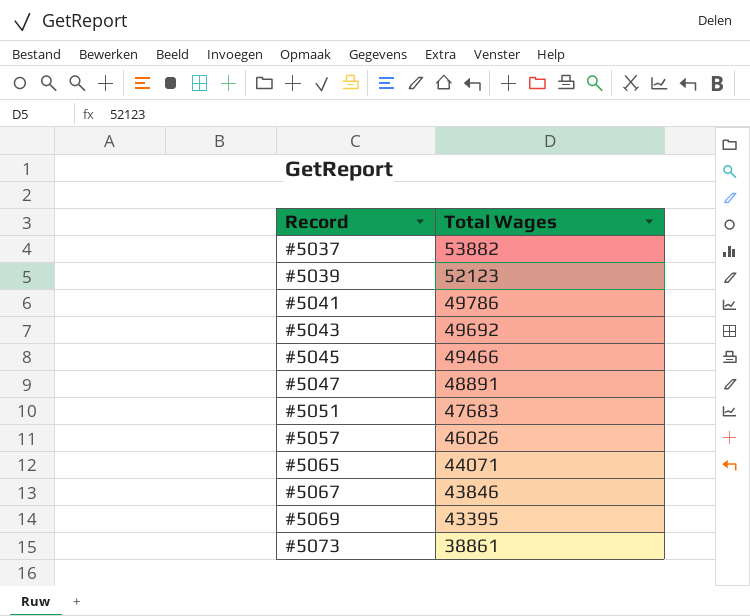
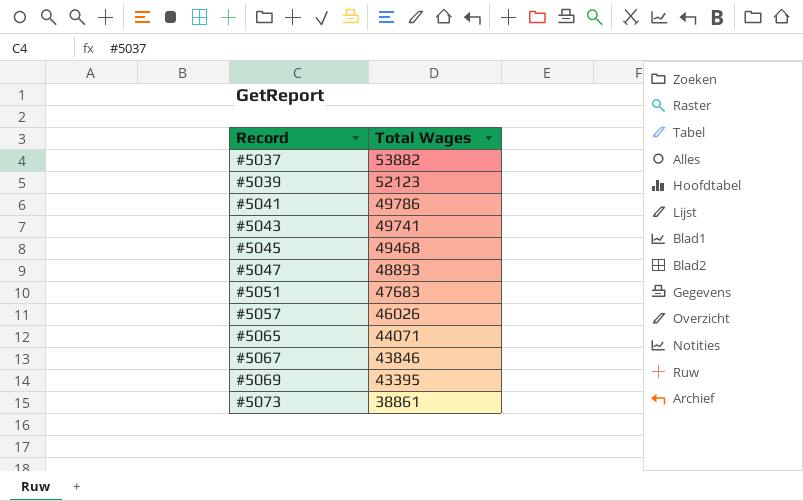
#5043 | Total Wages: 49692 -> 49741
#5045 | Total Wages: 49466 -> 49468
#5047 | Total Wages: 48891 -> 48893

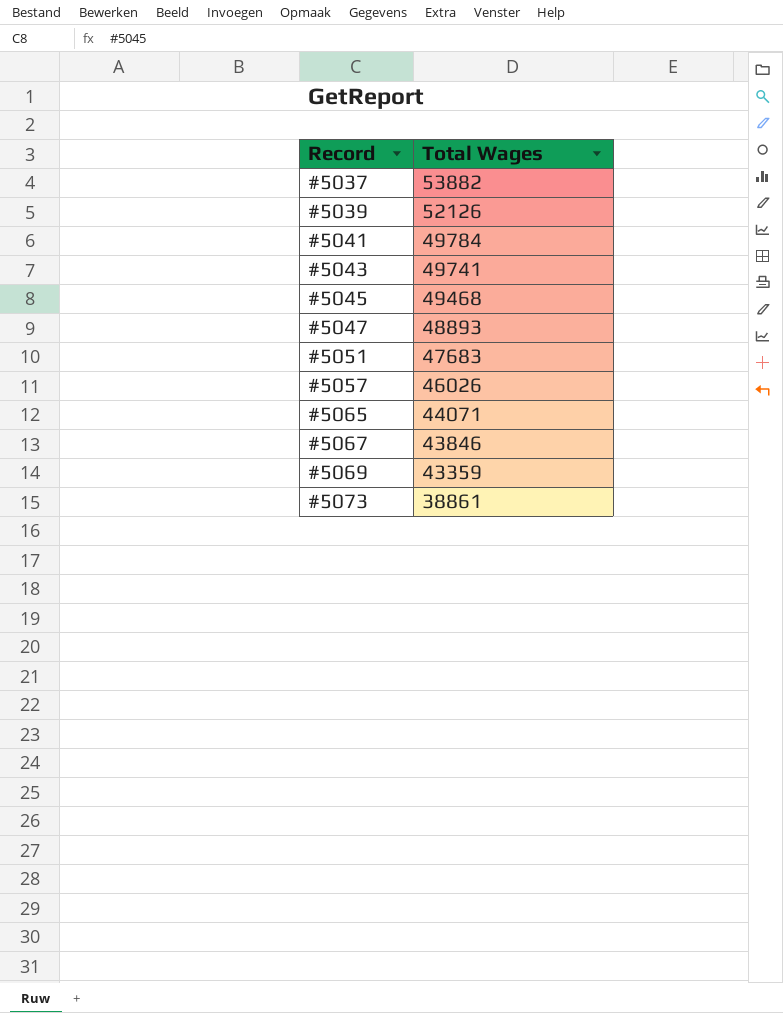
#5039 | Total Wages: 52123 -> 52126
#5041 | Total Wages: 49786 -> 49784
#5069 | Total Wages: 43395 -> 43359

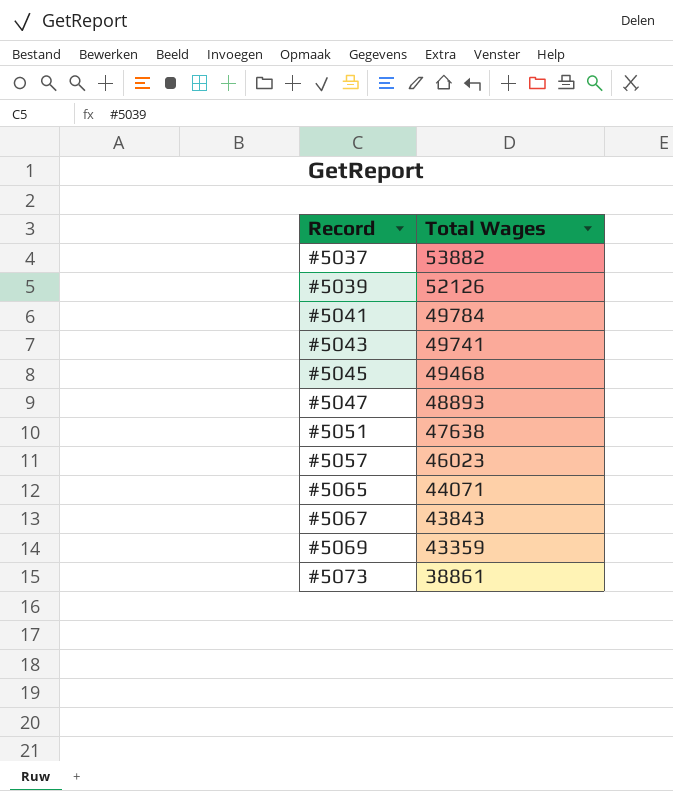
#5051 | Total Wages: 47683 -> 47638
#5057 | Total Wages: 46026 -> 46023
#5067 | Total Wages: 43846 -> 43843

